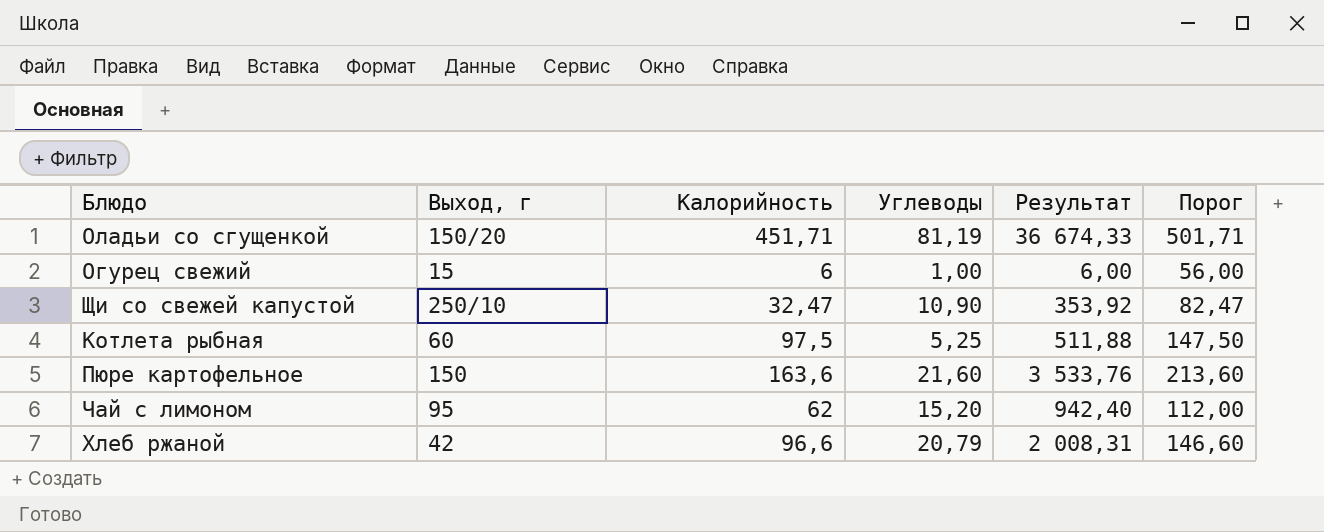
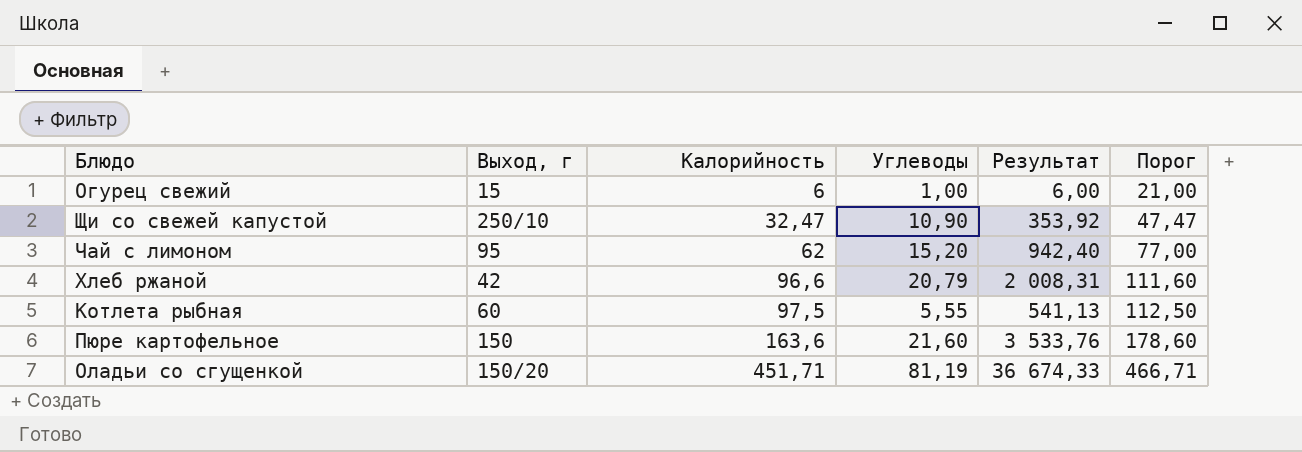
row order: none -> Калорийность ascending
column Порог | formula: [Калорийность] + 50 -> [Калорийность] + 15
Котлета рыбная | Углеводы: 5,25 -> 5,55
Котлета рыбная | Результат: 511,88 -> 541,13

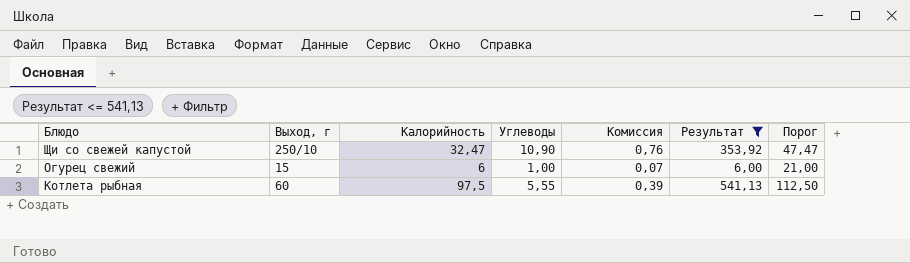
filter: none -> Результат <= 541,13
row order: Калорийность ascending -> Блюдо descending
column Комиссия | formula: none -> [Углеводы] * 0,07

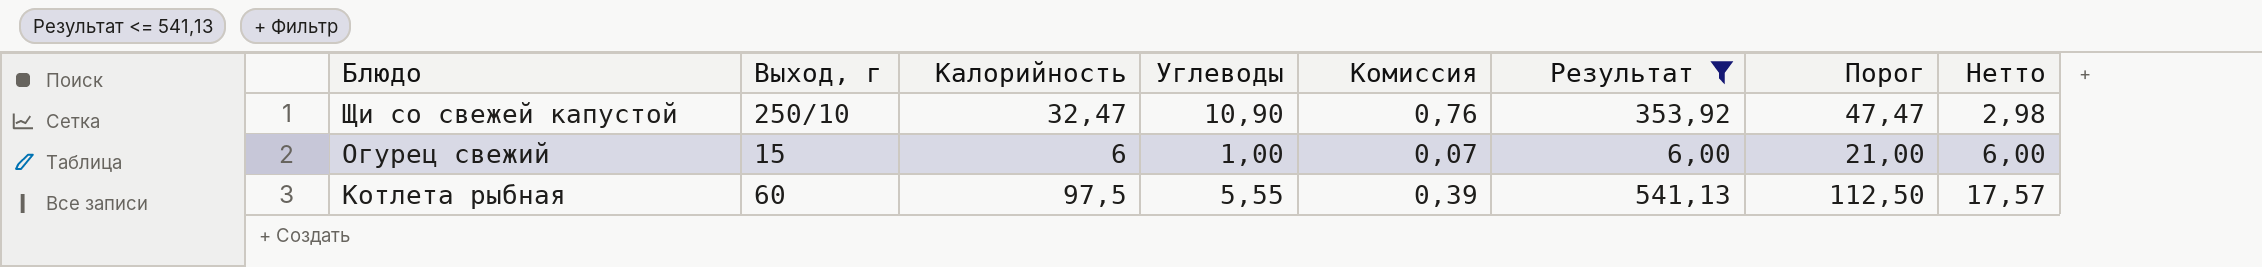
column Нетто | formula: none -> [Калорийность] / [Углеводы]

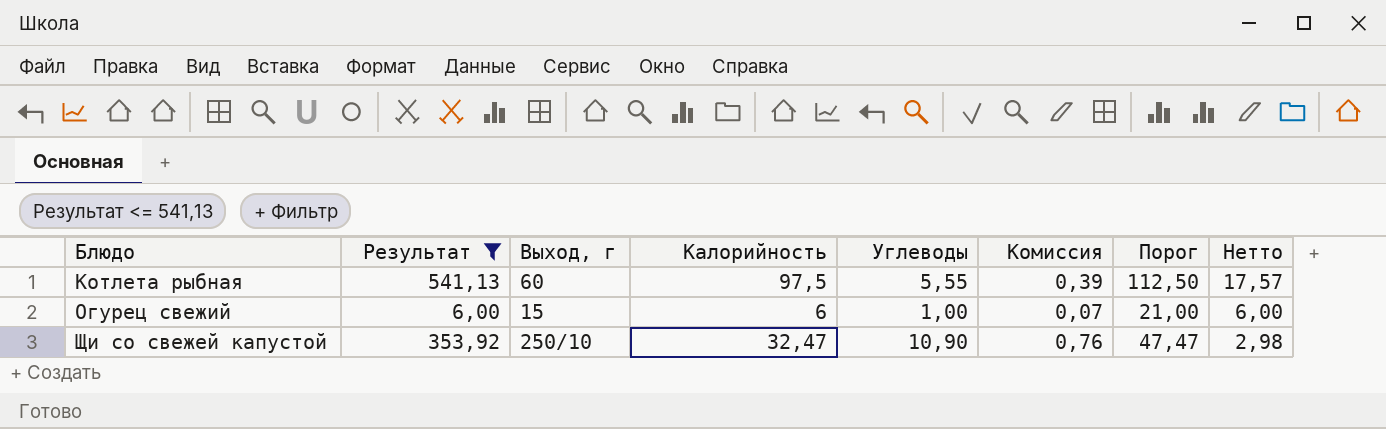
row order: Блюдо descending -> Блюдо ascending
column Результат | position: 6 -> 2

